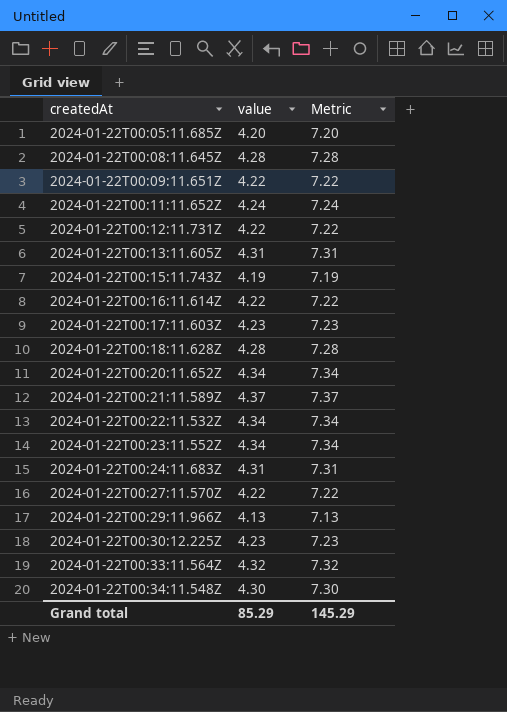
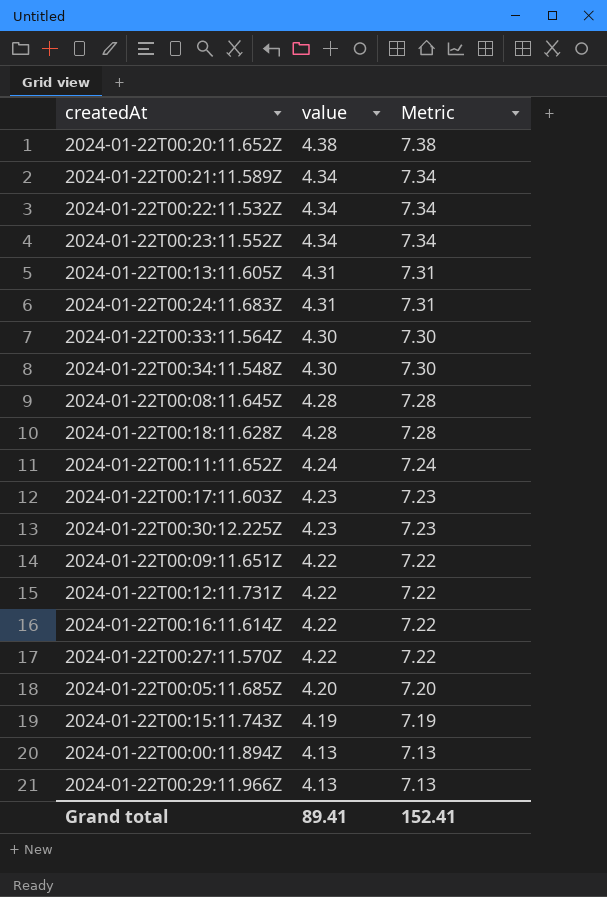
row order: createdAt ascending -> value descending
2024-01-22T00:20:11.652Z | value: 4.34 -> 4.38
2024-01-22T00:20:11.652Z | Metric: 7.34 -> 7.38
2024-01-22T00:21:11.589Z | value: 4.37 -> 4.34
2024-01-22T00:21:11.589Z | Metric: 7.37 -> 7.34
2024-01-22T00:33:11.564Z | value: 4.32 -> 4.30
2024-01-22T00:33:11.564Z | Metric: 7.32 -> 7.30
row 2024-01-22T00:00:11.894Z: none -> 4.13 | 7.13
Grand total | value: 85.29 -> 89.41
Grand total | Metric: 145.29 -> 152.41

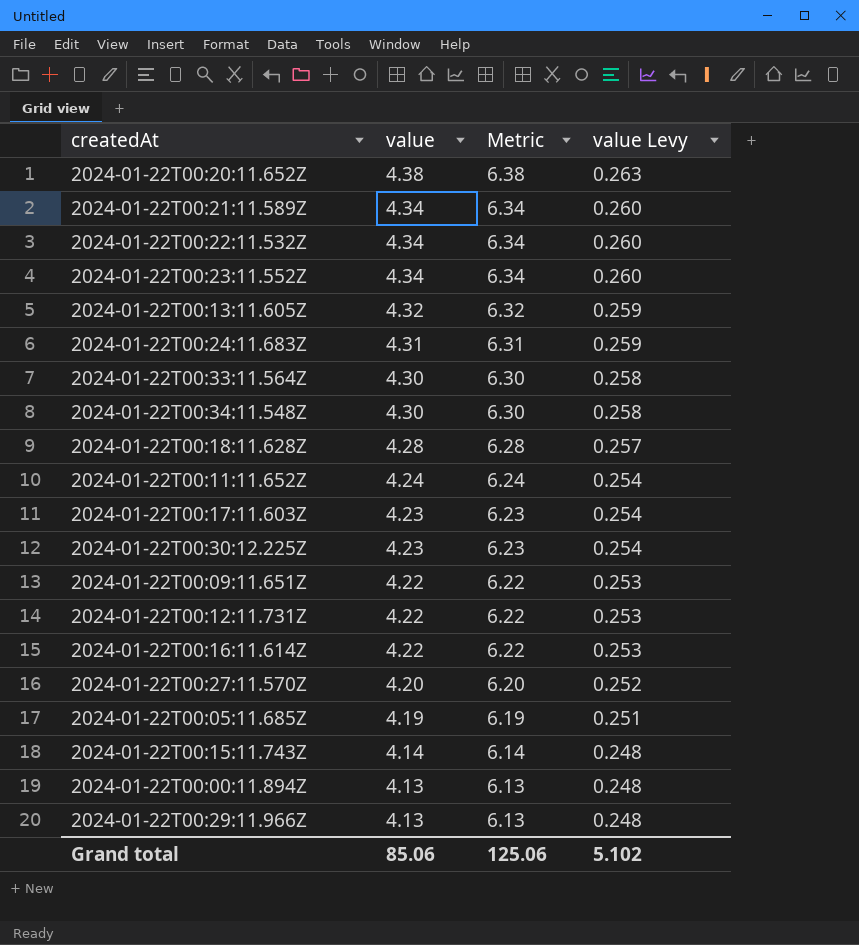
column Metric | formula: [value] + 3 -> [value] + 2
column value Levy | formula: none -> [value] * 0.06
row 2024-01-22T00:08:11.645Z: 4.28 | 7.28 -> none
2024-01-22T00:13:11.605Z | value: 4.31 -> 4.32
2024-01-22T00:27:11.570Z | value: 4.22 -> 4.20
2024-01-22T00:05:11.685Z | value: 4.20 -> 4.19
2024-01-22T00:15:11.743Z | value: 4.19 -> 4.14
Grand total | value: 89.41 -> 85.06
Grand total | Metric: 152.41 -> 125.06

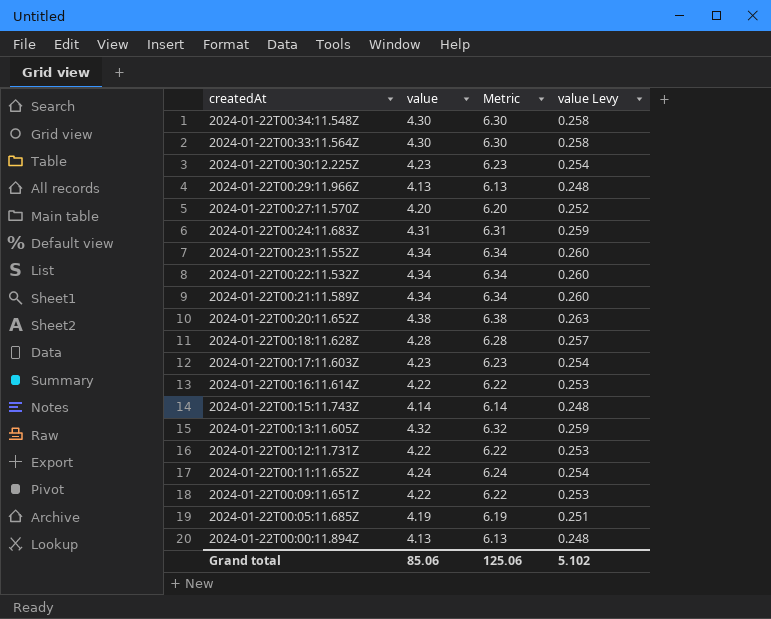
row order: value descending -> createdAt descending

